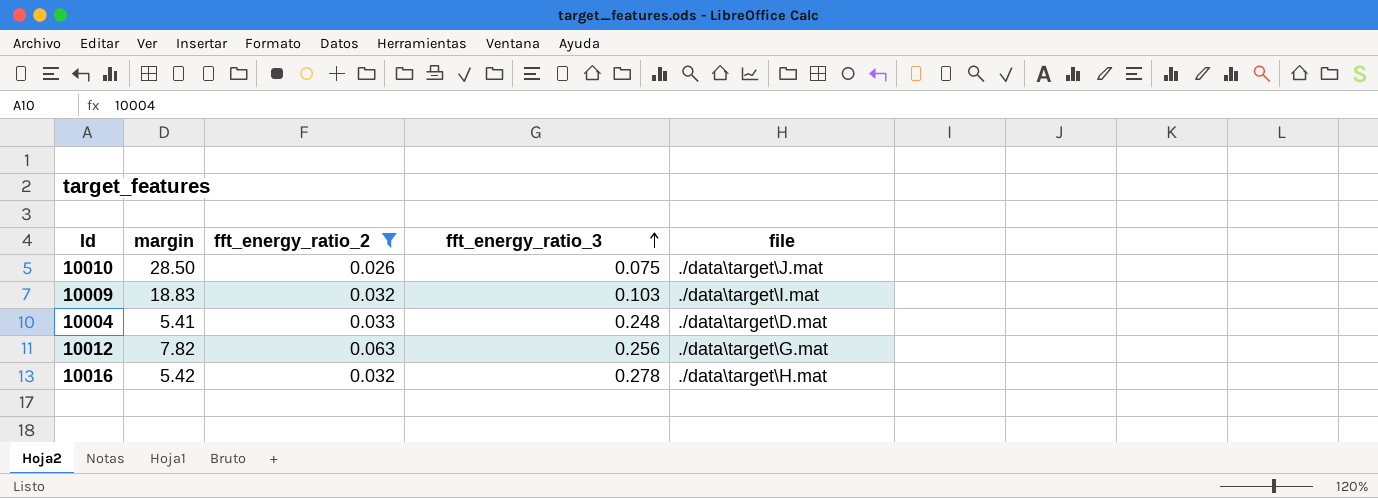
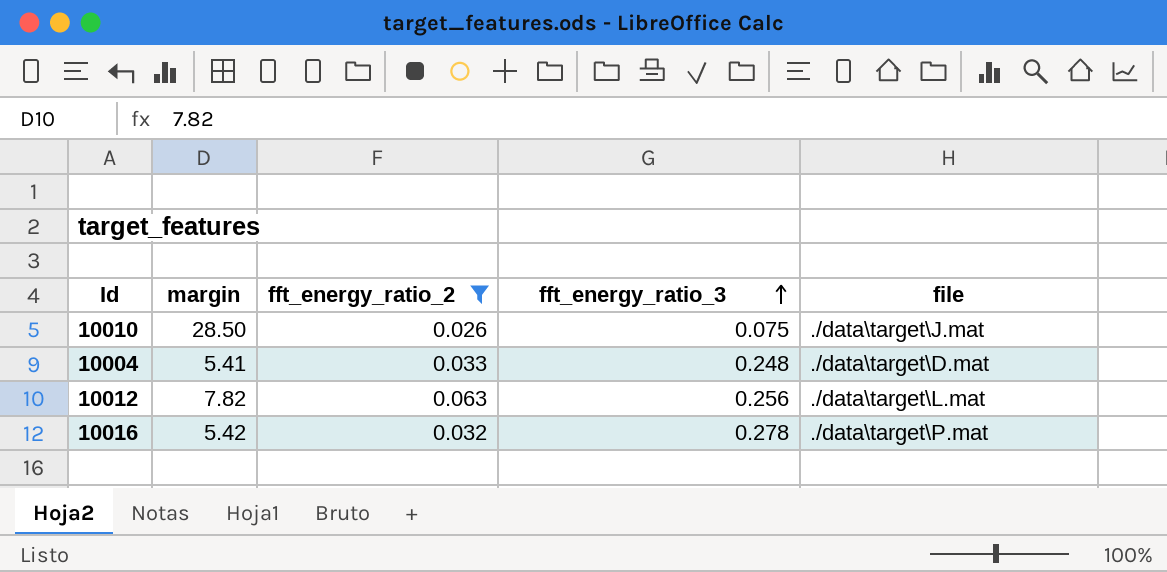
row 10009: 18.83 | 0.032 | 0.103 | ./data\target\I.mat -> none
10012 | file: ./data\target\G.mat -> ./data\target\L.mat
10016 | file: ./data\target\H.mat -> ./data\target\P.mat

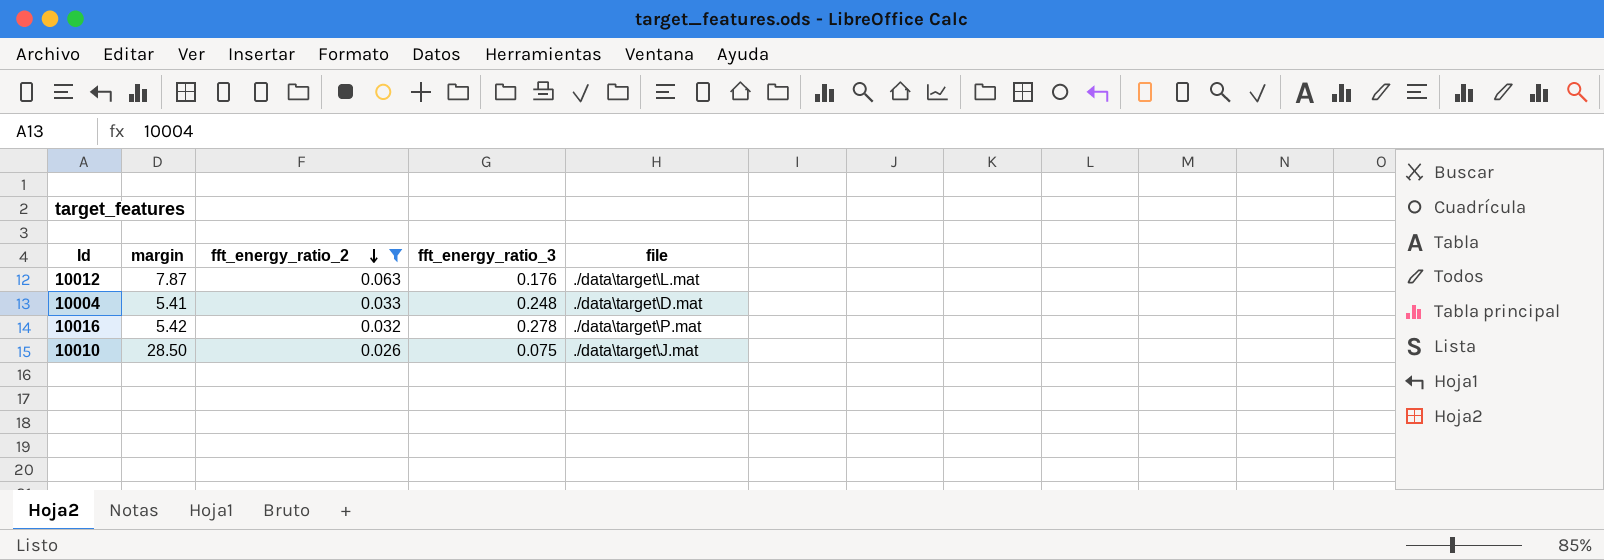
row order: fft_energy_ratio_3 ascending -> fft_energy_ratio_2 descending
10012 | margin: 7.82 -> 7.87
10012 | fft_energy_ratio_3: 0.256 -> 0.176

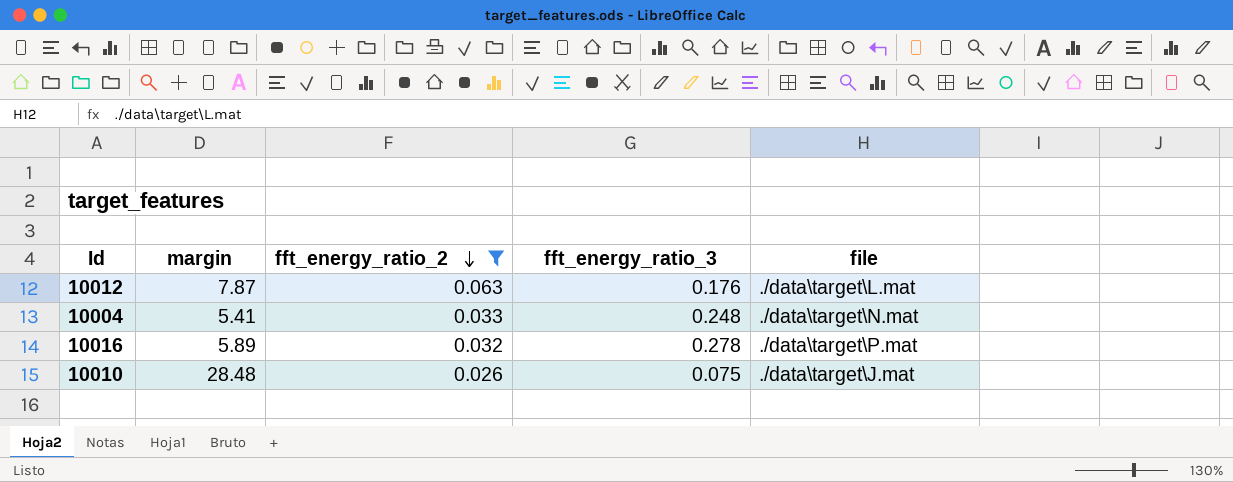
10004 | file: ./data\target\D.mat -> ./data\target\N.mat
10016 | margin: 5.42 -> 5.89
10010 | margin: 28.50 -> 28.48

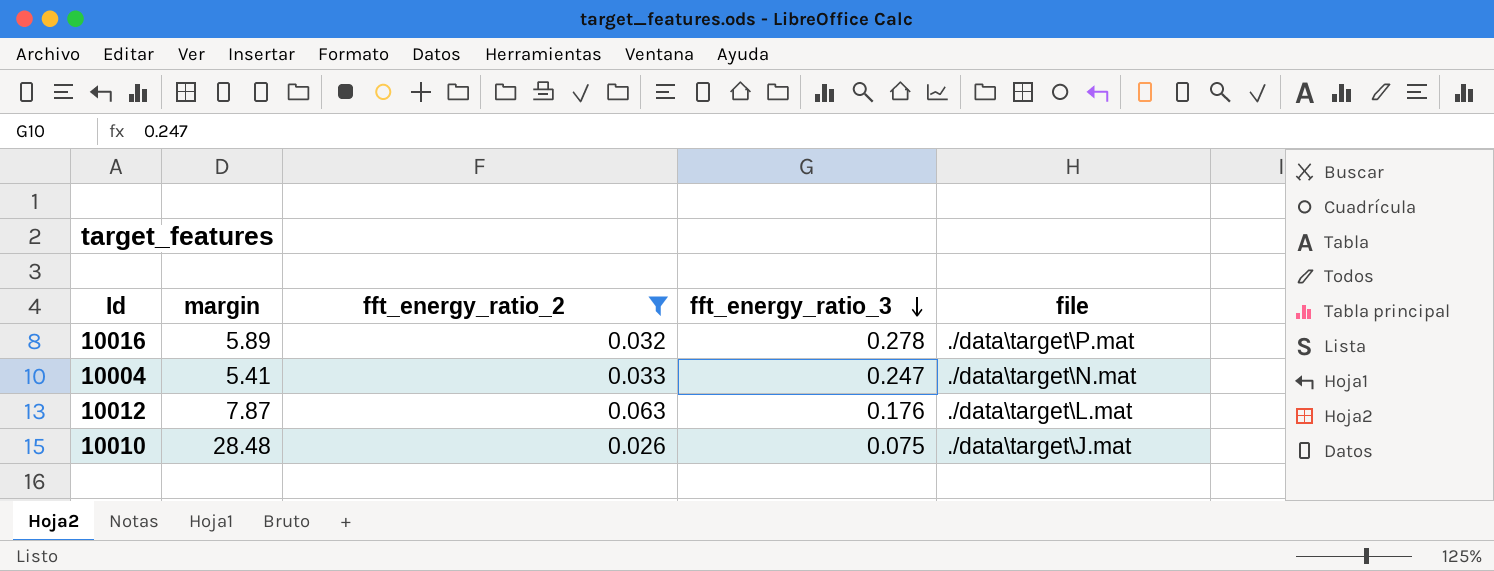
row order: fft_energy_ratio_2 descending -> fft_energy_ratio_3 descending
10004 | fft_energy_ratio_3: 0.248 -> 0.247

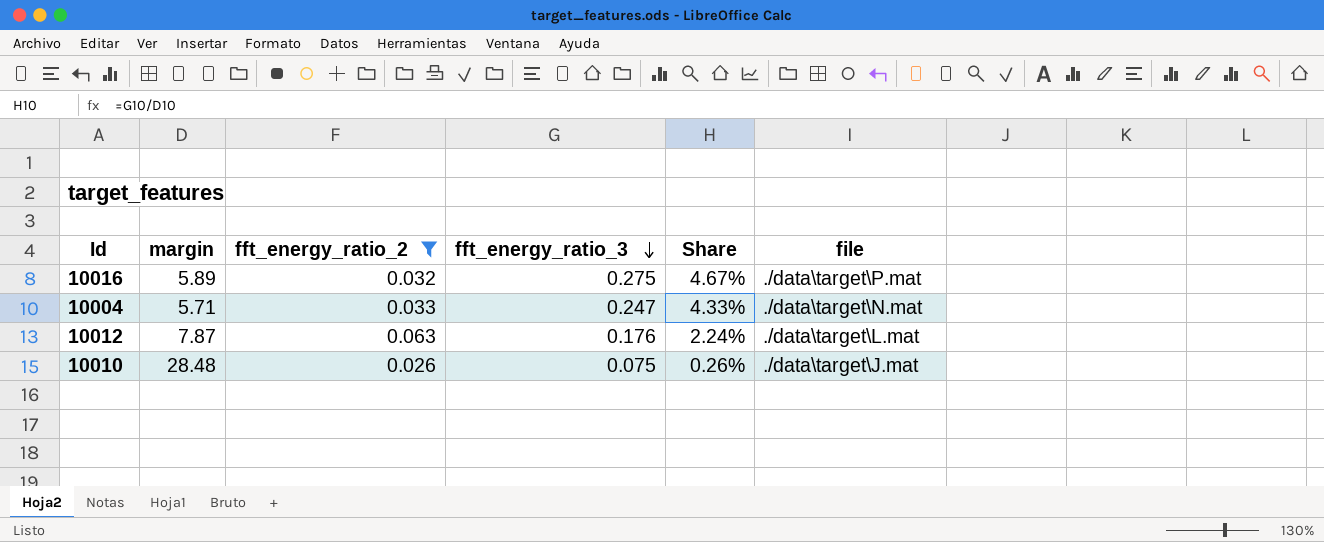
column Share | formula: none -> [fft_energy_ratio_3] / [margin]
10016 | fft_energy_ratio_3: 0.278 -> 0.275
10004 | margin: 5.41 -> 5.71

